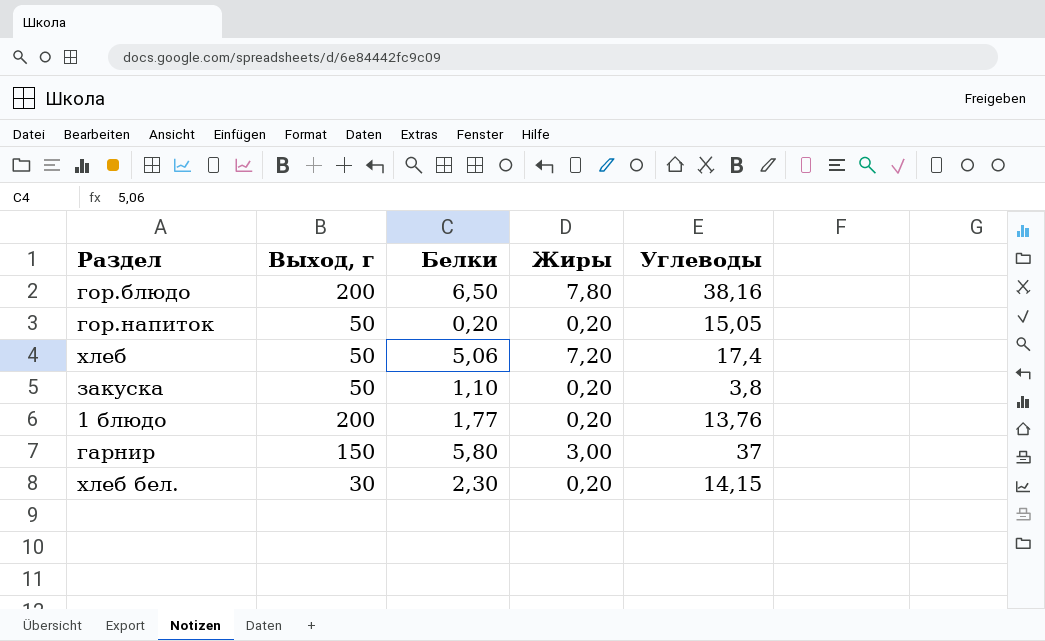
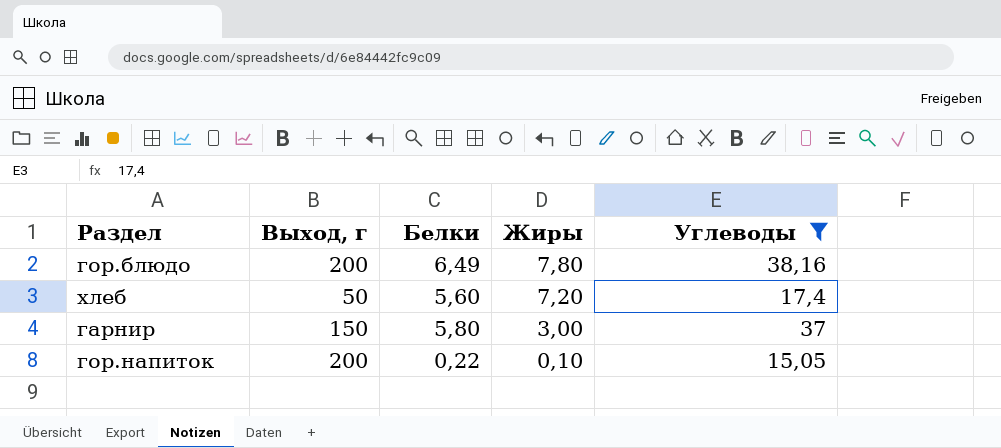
filter: none -> Углеводы >= 15,05
row order: none -> Жиры descending
гор.блюдо | Белки: 6,50 -> 6,49
хлеб | Белки: 5,06 -> 5,60
гор.напиток | Выход, г: 50 -> 200
гор.напиток | Белки: 0,20 -> 0,22
гор.напиток | Жиры: 0,20 -> 0,10

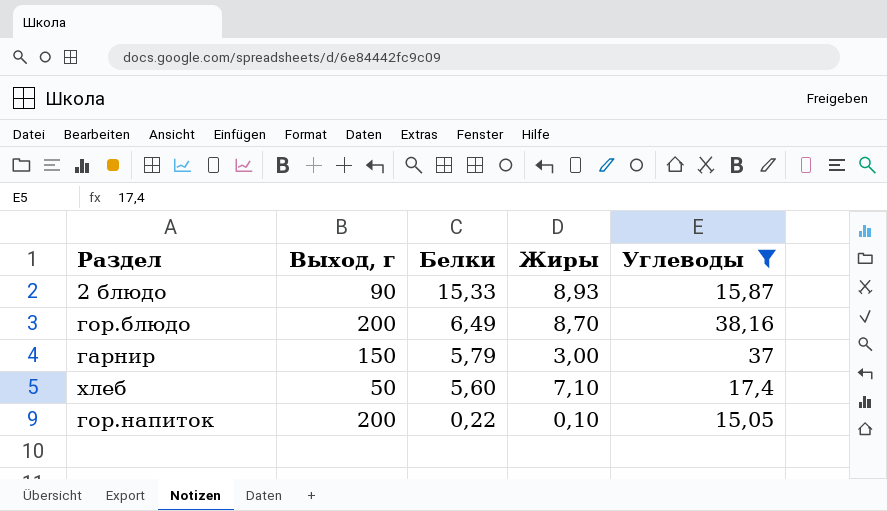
row order: Жиры descending -> Белки descending
row 2 блюдо: none -> 90 | 15,33 | 8,93 | 15,87
гор.блюдо | Жиры: 7,80 -> 8,70
гарнир | Белки: 5,80 -> 5,79
хлеб | Жиры: 7,20 -> 7,10

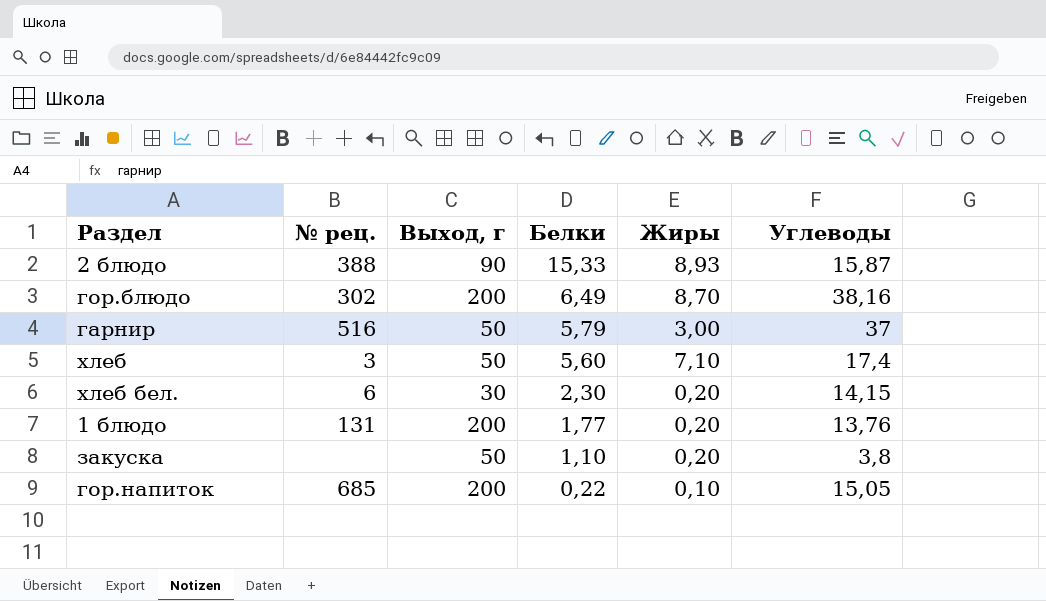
filter: Углеводы >= 15,05 -> none
column № рец. | position: none -> 2
гарнир | Выход, г: 150 -> 50

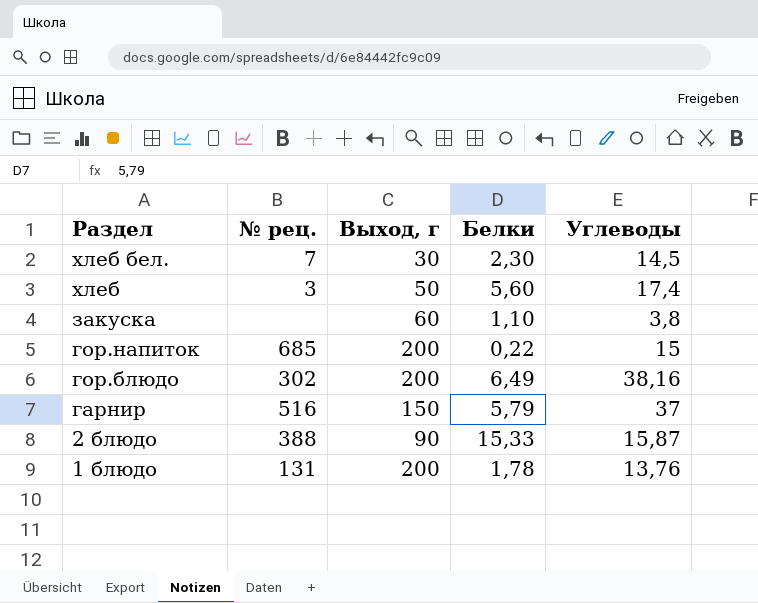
row order: Белки descending -> Раздел descending
column Жиры | position: 5 -> none
хлеб бел. | № рец.: 6 -> 7
хлеб бел. | Углеводы: 14,15 -> 14,5
закуска | Выход, г: 50 -> 60
гор.напиток | Углеводы: 15,05 -> 15
гарнир | Выход, г: 50 -> 150
1 блюдо | Белки: 1,77 -> 1,78

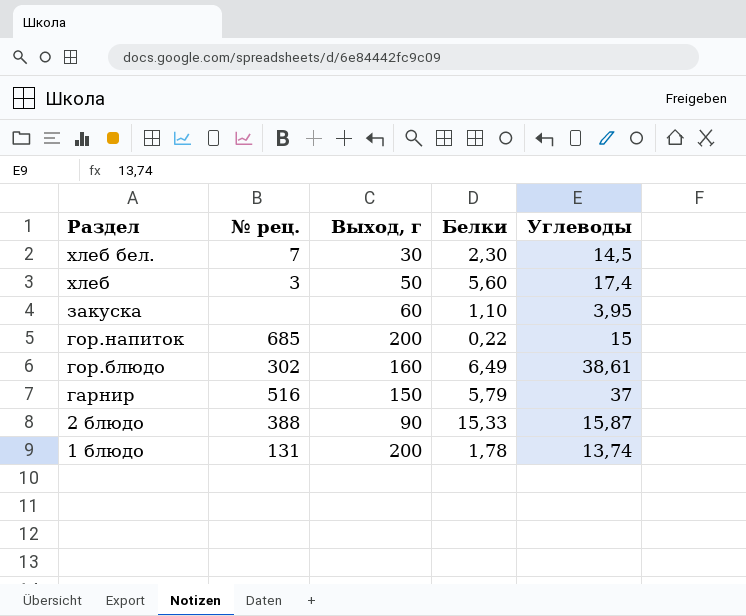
закуска | Углеводы: 3,8 -> 3,95
гор.блюдо | Выход, г: 200 -> 160
гор.блюдо | Углеводы: 38,16 -> 38,61
1 блюдо | Углеводы: 13,76 -> 13,74

